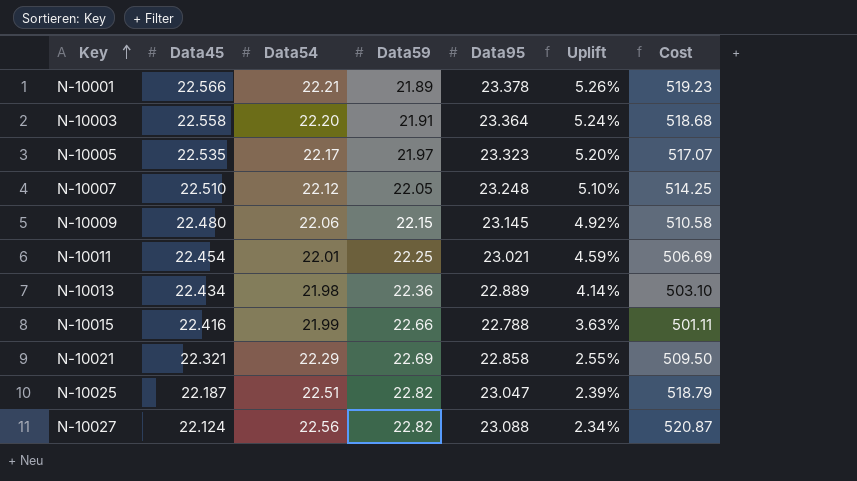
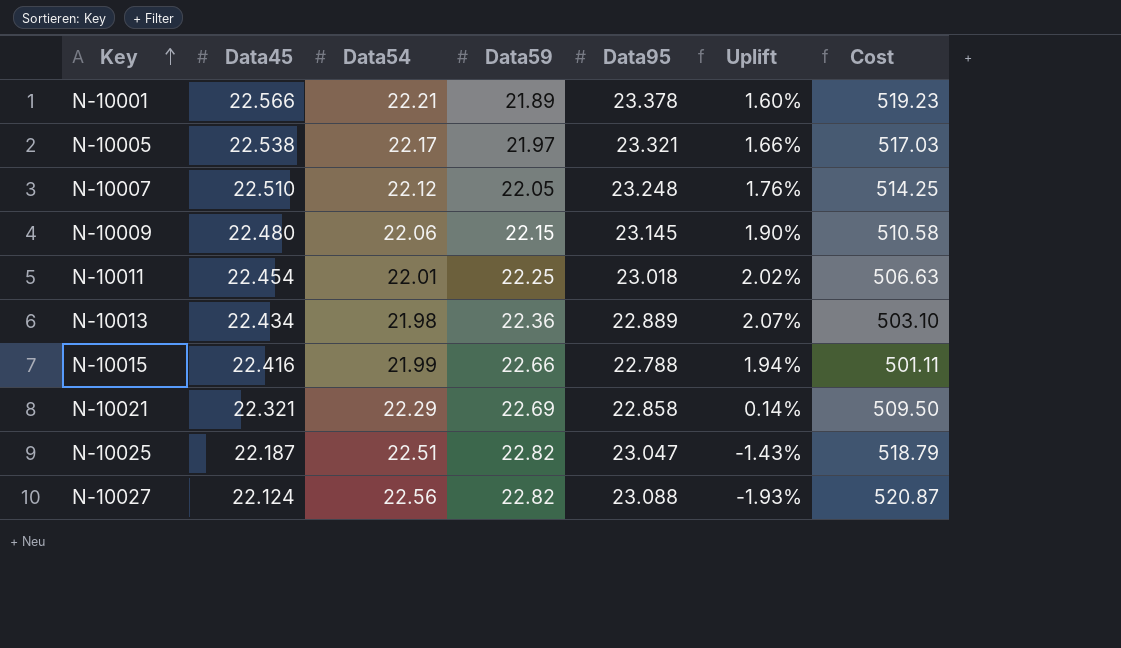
column Uplift | formula: ([Data95] - [Data54]) / [Data54] -> ([Data45] - [Data54]) / [Data54]
row N-10003: 22.558 | 22.20 | 21.91 | 23.364 | 5.24% | 518.68 -> none
N-10005 | Data45: 22.535 -> 22.538
N-10005 | Data95: 23.323 -> 23.321
N-10005 | Cost: 517.07 -> 517.03
N-10011 | Data95: 23.021 -> 23.018
N-10011 | Cost: 506.69 -> 506.63

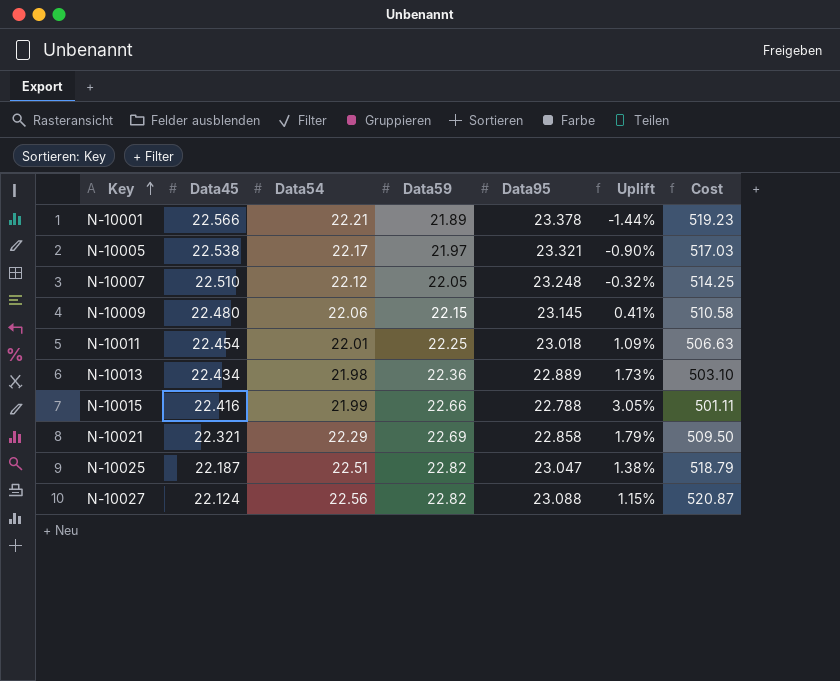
column Uplift | formula: ([Data45] - [Data54]) / [Data54] -> ([Data59] - [Data54]) / [Data54]

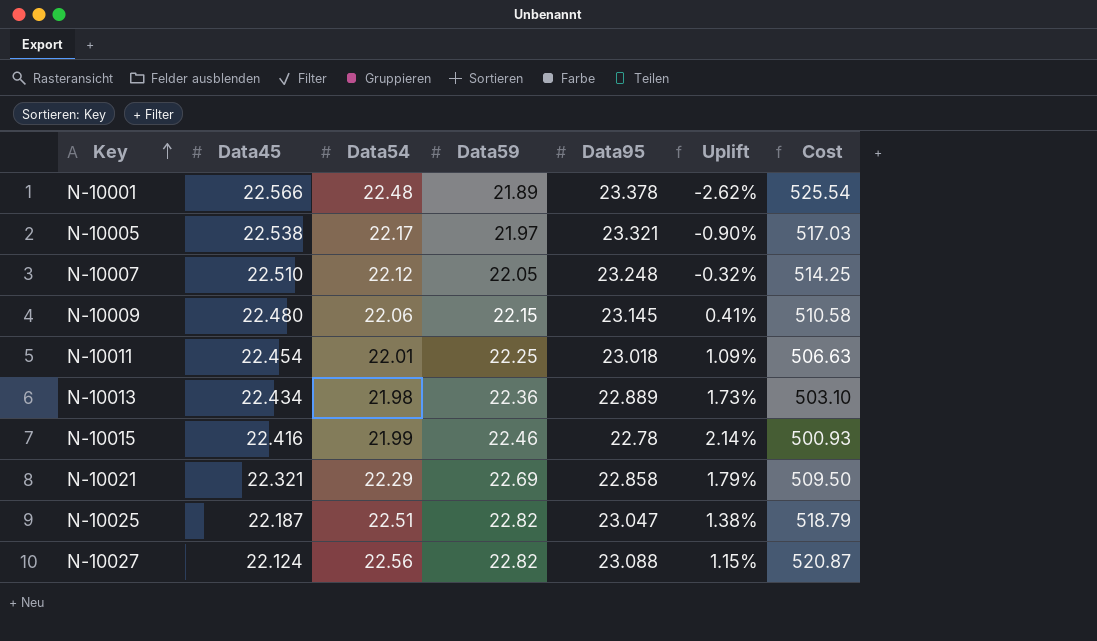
N-10001 | Data54: 22.21 -> 22.48
N-10001 | Uplift: -1.44% -> -2.62%
N-10001 | Cost: 519.23 -> 525.54
N-10015 | Data59: 22.66 -> 22.46
N-10015 | Data95: 22.788 -> 22.78
N-10015 | Uplift: 3.05% -> 2.14%
N-10015 | Cost: 501.11 -> 500.93

